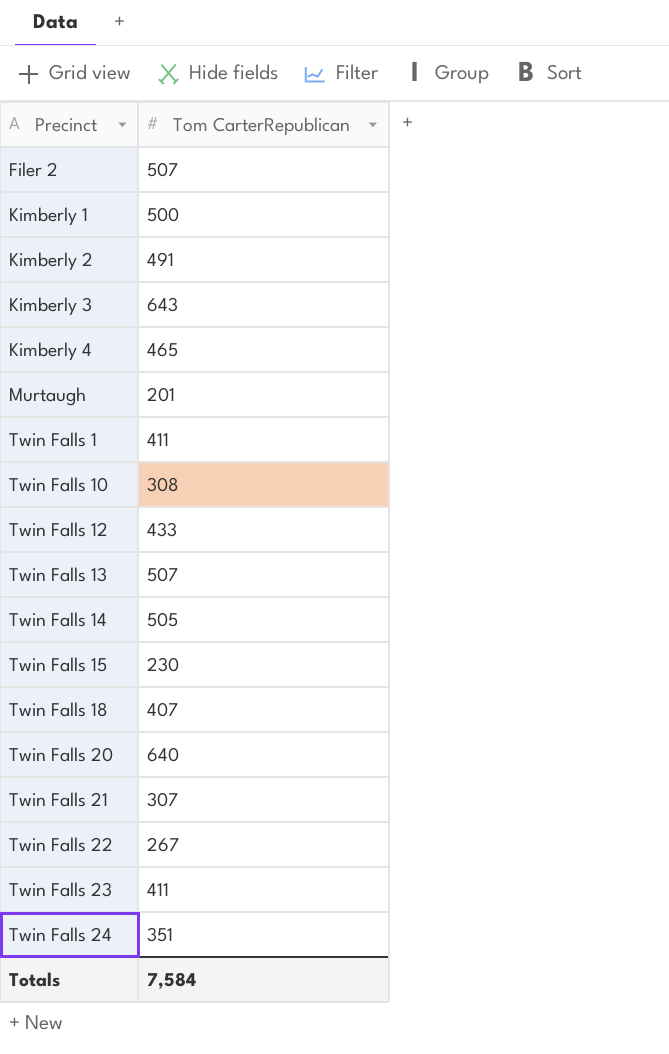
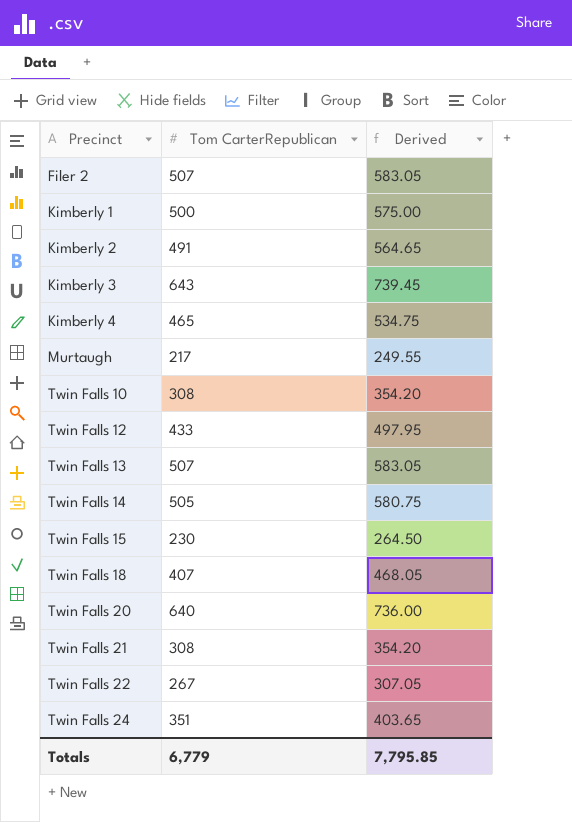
column Derived | formula: none -> [Tom CarterRepublican] * 1.15
row Twin Falls 1: 411 -> none
row Twin Falls 23: 411 -> none
Murtaugh | Tom CarterRepublican: 201 -> 217
Twin Falls 21 | Tom CarterRepublican: 307 -> 308
Totals | Tom CarterRepublican: 7,584 -> 6,779

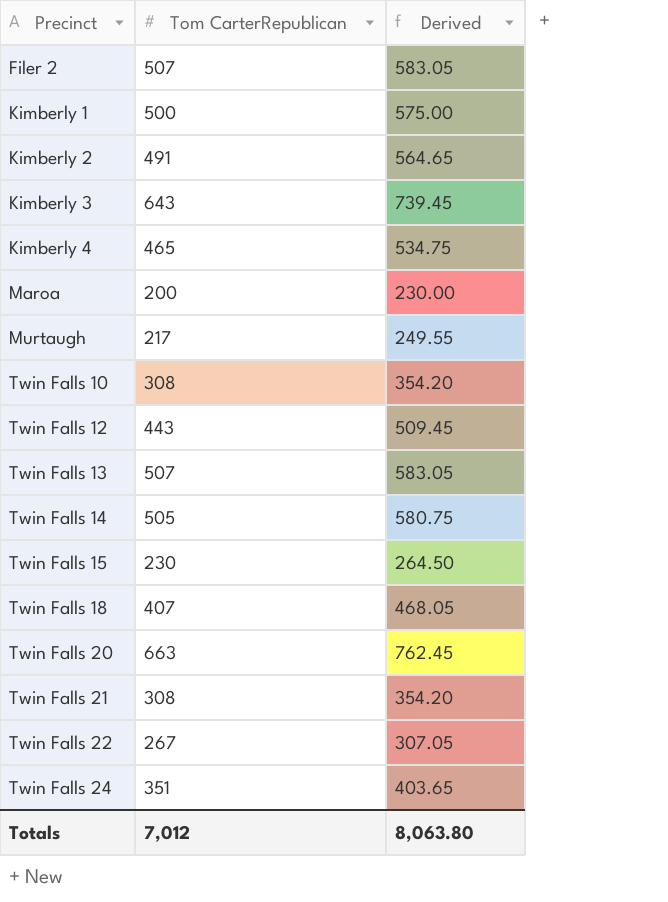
row Maroa: none -> 200 | 230.00
Twin Falls 12 | Tom CarterRepublican: 433 -> 443
Twin Falls 12 | Derived: 497.95 -> 509.45
Twin Falls 20 | Tom CarterRepublican: 640 -> 663
Twin Falls 20 | Derived: 736.00 -> 762.45
Totals | Tom CarterRepublican: 6,779 -> 7,012
Totals | Derived: 7,795.85 -> 8,063.80

